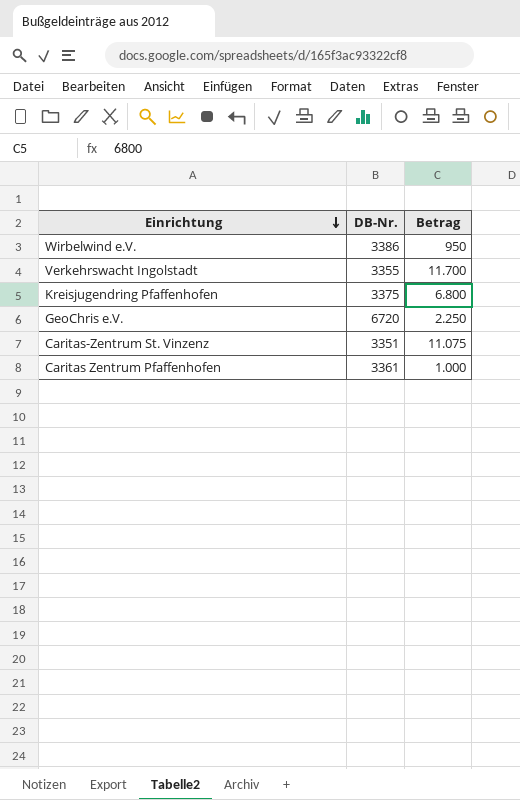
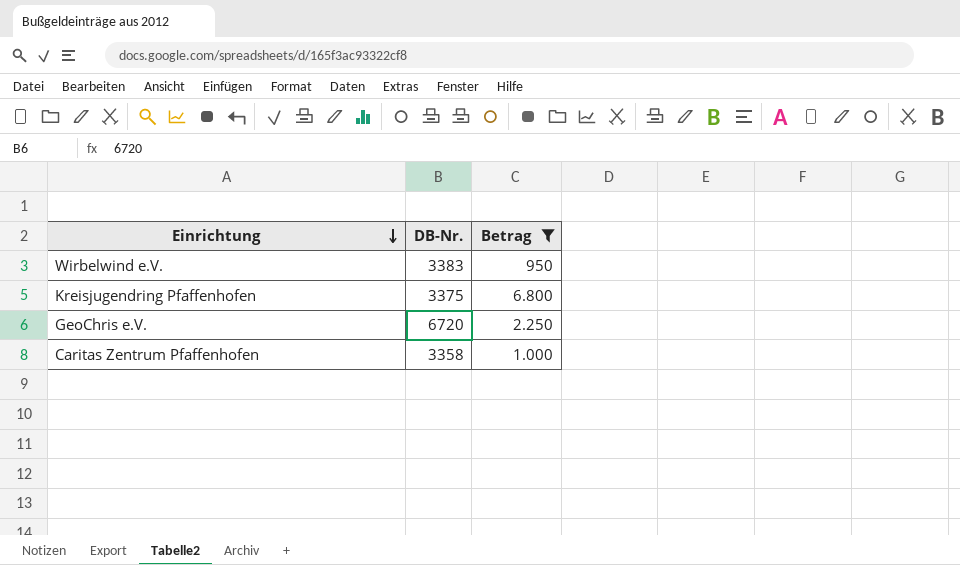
filter: none -> Betrag <= 6.800
Wirbelwind e.V. | DB-Nr.: 3386 -> 3383
Caritas Zentrum Pfaffenhofen | DB-Nr.: 3361 -> 3358

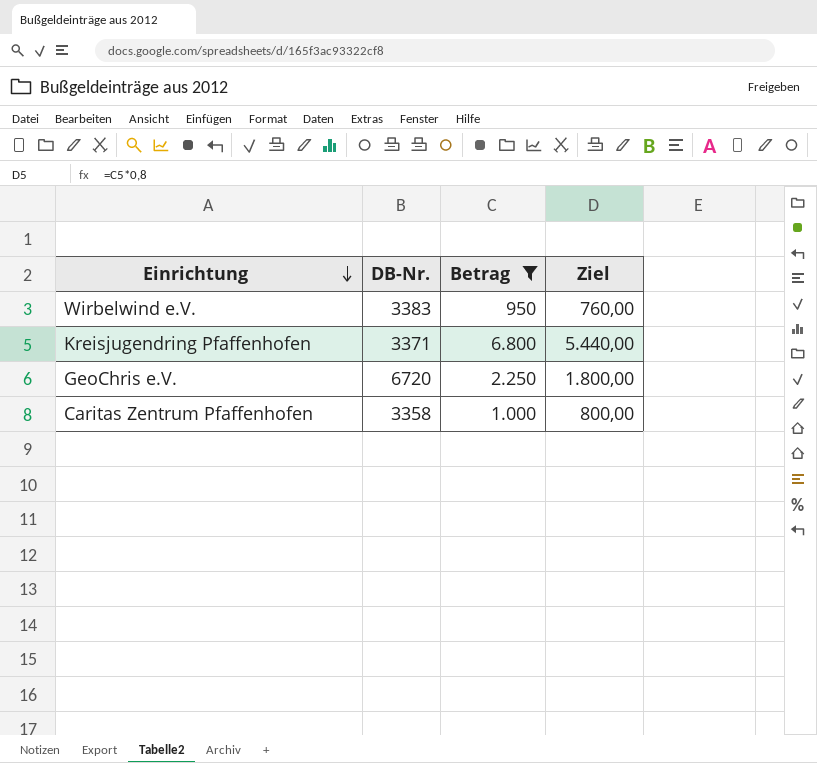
column Ziel | formula: none -> [Betrag] * 0,8
Kreisjugendring Pfaffenhofen | DB-Nr.: 3375 -> 3371

